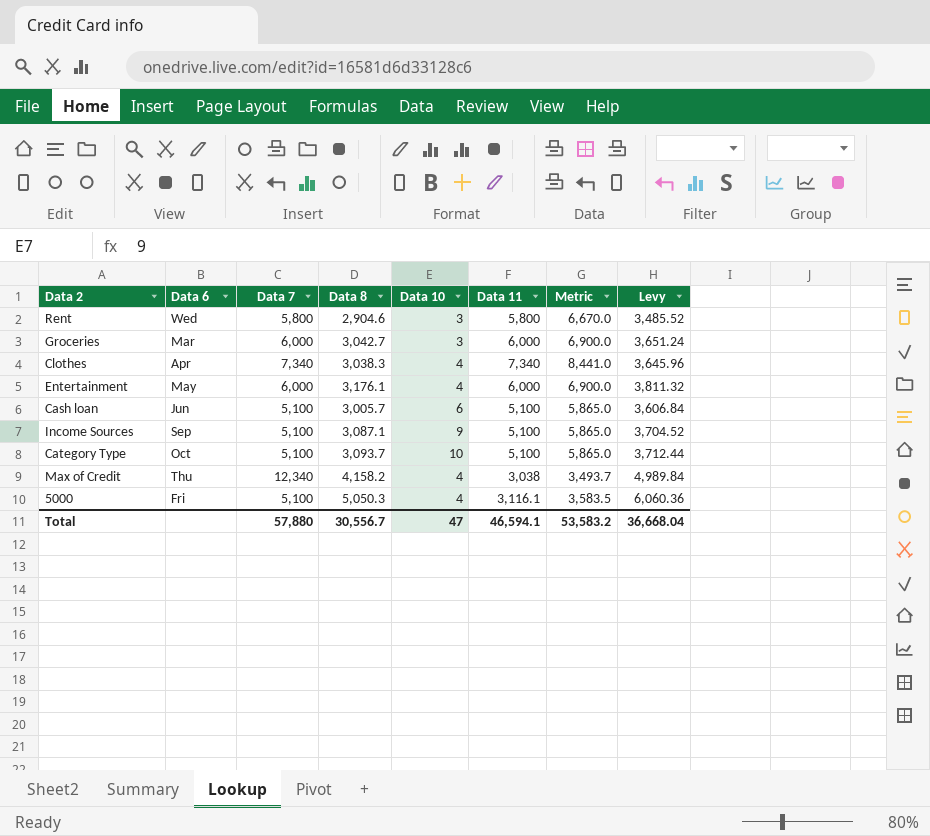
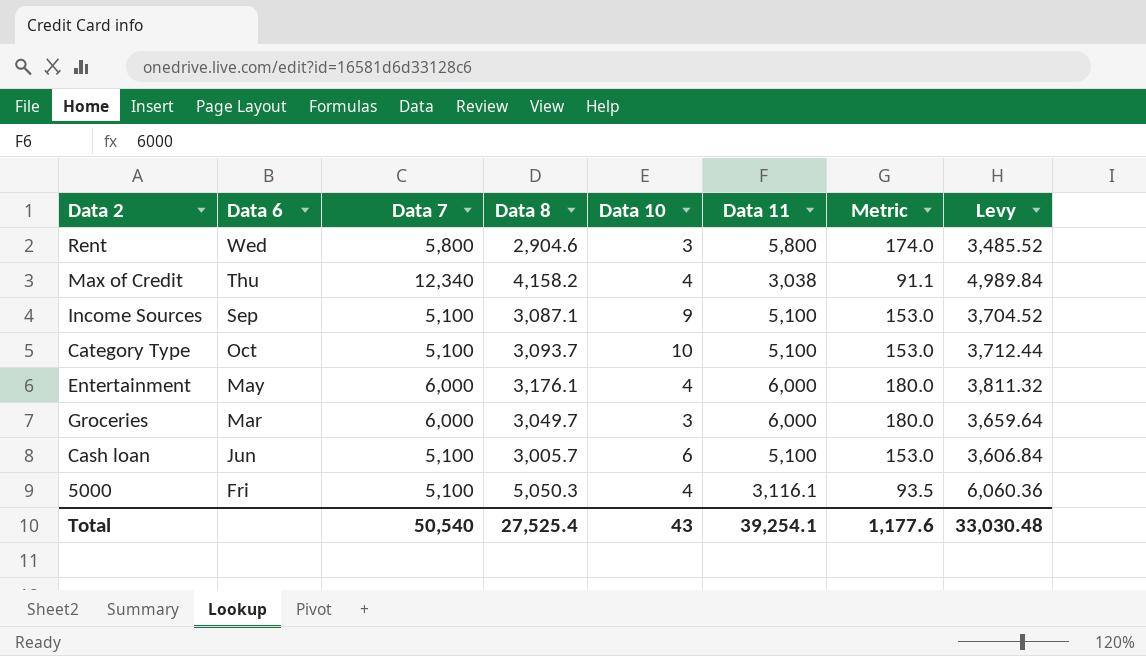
row order: none -> Data 6 descending
column Metric | formula: [Data 11] * 1.15 -> [Data 11] * 0.03
row Clothes: Apr | 7,340 | 3,038.3 | 4 | 7,340 | 8,441.0 | 3,645.96 -> none
Groceries | Data 8: 3,042.7 -> 3,049.7
Groceries | Levy: 3,651.24 -> 3,659.64
Total | Data 7: 57,880 -> 50,540
Total | Data 8: 30,556.7 -> 27,525.4
Total | Data 10: 47 -> 43
Total | Data 11: 46,594.1 -> 39,254.1
Total | Metric: 53,583.2 -> 1,177.6
Total | Levy: 36,668.04 -> 33,030.48

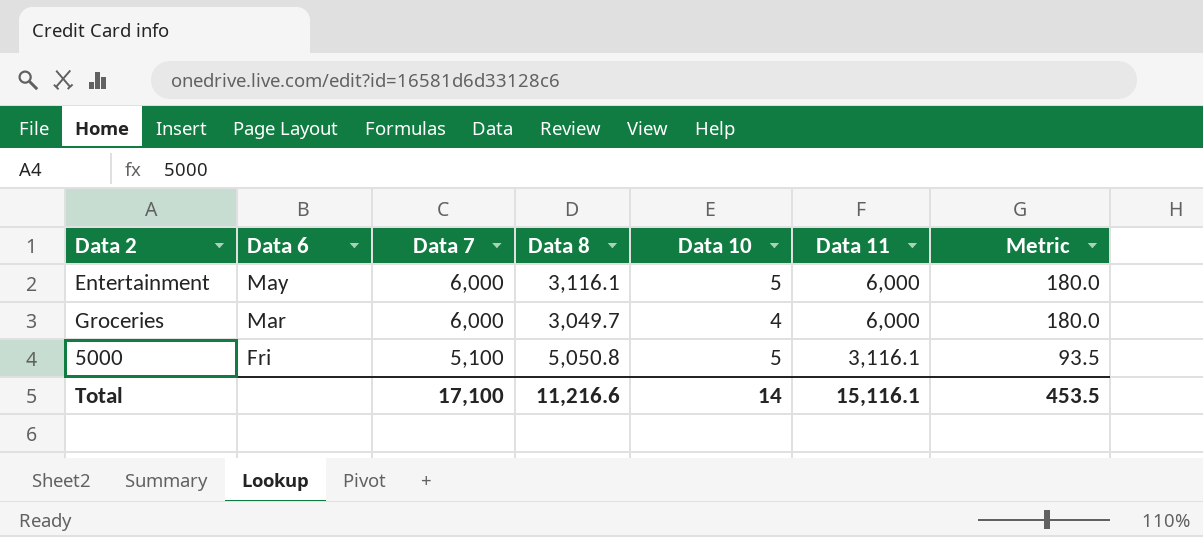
column Levy | formula: [Data 8] * 1.2 -> none
row Rent: Wed | 5,800 | 2,904.6 | 3 | 5,800 | 174.0 | 3,485.52 -> none
row Max of Credit: Thu | 12,340 | 4,158.2 | 4 | 3,038 | 91.1 | 4,989.84 -> none
row Income Sources: Sep | 5,100 | 3,087.1 | 9 | 5,100 | 153.0 | 3,704.52 -> none
row Category Type: Oct | 5,100 | 3,093.7 | 10 | 5,100 | 153.0 | 3,712.44 -> none
row Cash loan: Jun | 5,100 | 3,005.7 | 6 | 5,100 | 153.0 | 3,606.84 -> none
Entertainment | Data 8: 3,176.1 -> 3,116.1
Entertainment | Data 10: 4 -> 5
Groceries | Data 10: 3 -> 4
5000 | Data 8: 5,050.3 -> 5,050.8
5000 | Data 10: 4 -> 5
Total | Data 7: 50,540 -> 17,100
Total | Data 8: 27,525.4 -> 11,216.6
Total | Data 10: 43 -> 14
Total | Data 11: 39,254.1 -> 15,116.1
Total | Metric: 1,177.6 -> 453.5

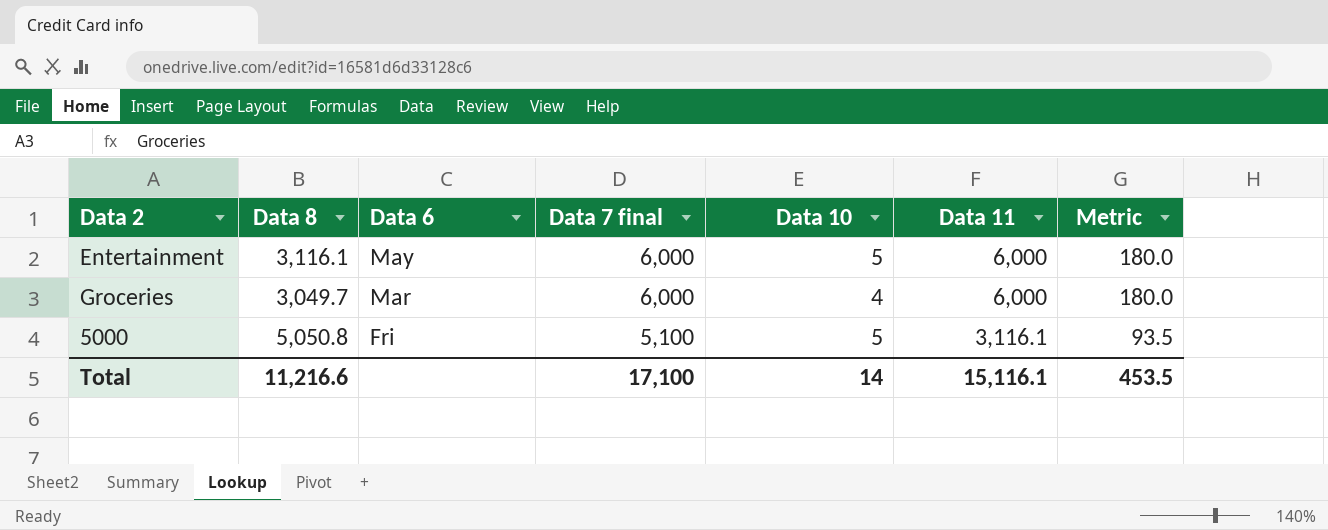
column Data 8 | position: 4 -> 2
column name: Data 7 -> Data 7 final

